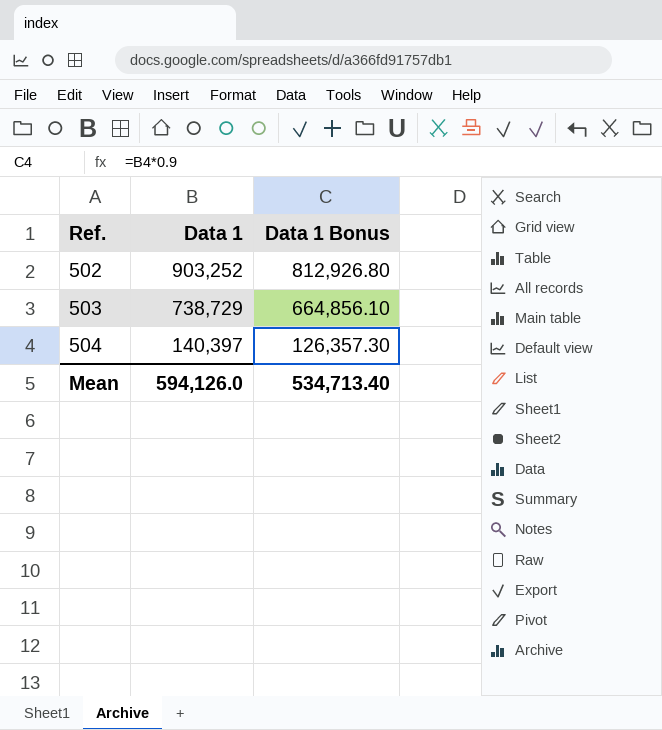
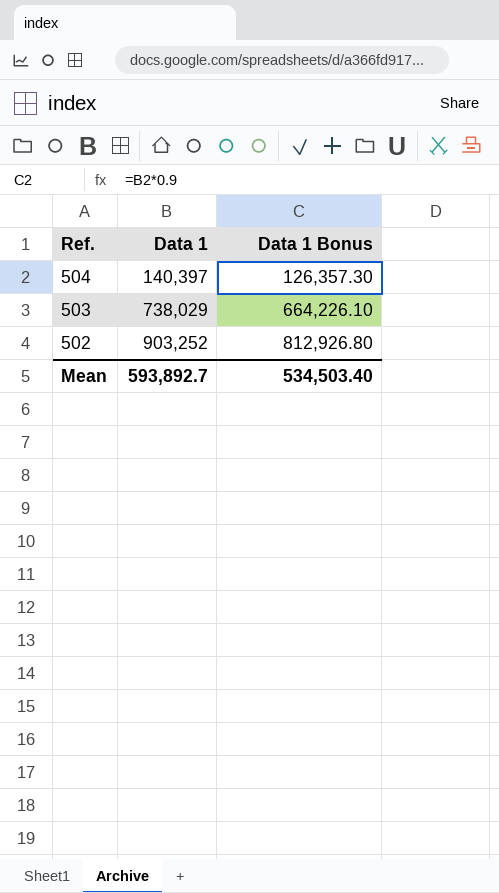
row order: Ref. ascending -> Ref. descending
503 | Data 1: 738,729 -> 738,029
503 | Data 1 Bonus: 664,856.10 -> 664,226.10
Mean | Data 1: 594,126.0 -> 593,892.7
Mean | Data 1 Bonus: 534,713.40 -> 534,503.40

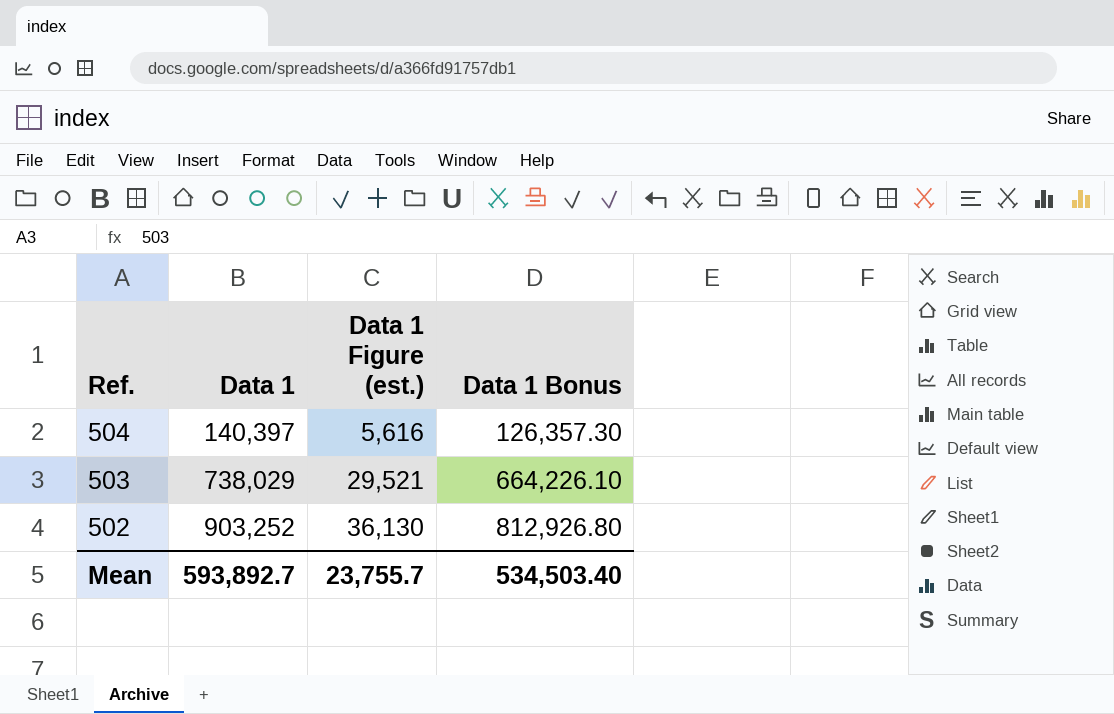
column Data 1 Figure (est.) | formula: none -> [Data 1] * 0.04

